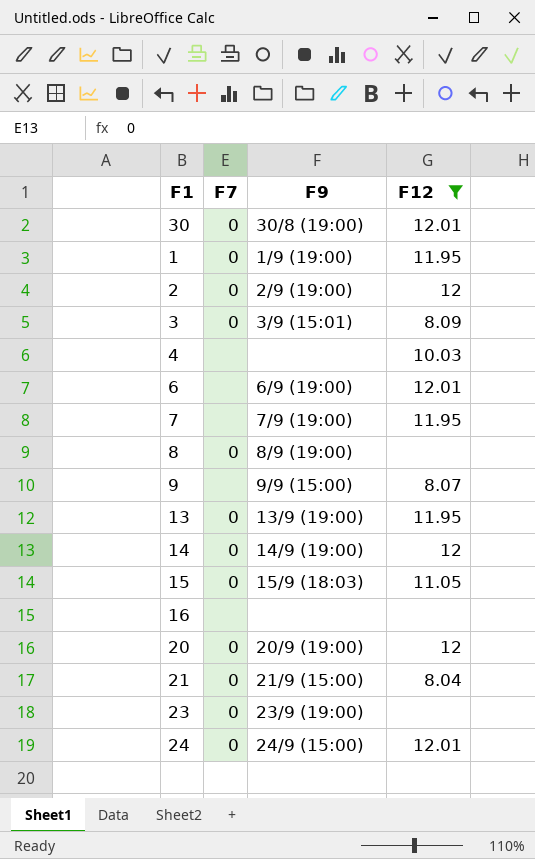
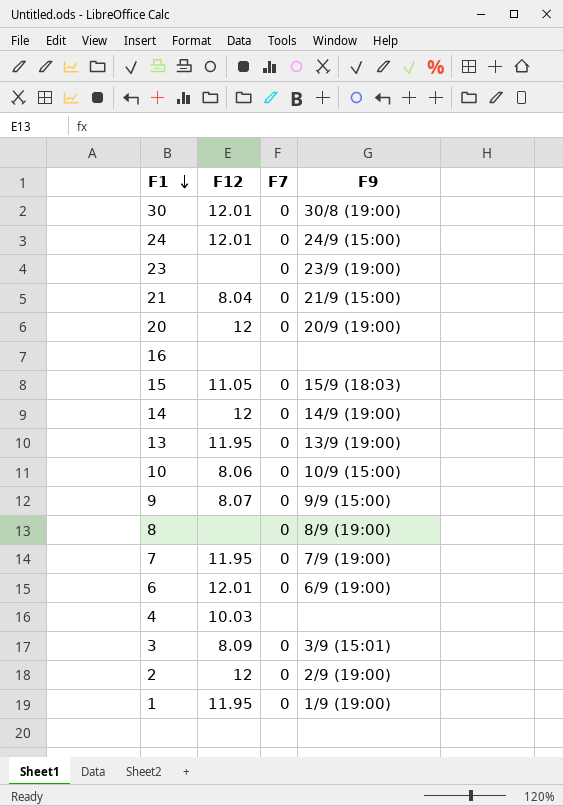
filter: F12 != 8.06 -> none
row order: none -> F1 descending
column F12 | position: 4 -> 2
9 | F7: none -> 0
7 | F7: none -> 0
6 | F7: none -> 0

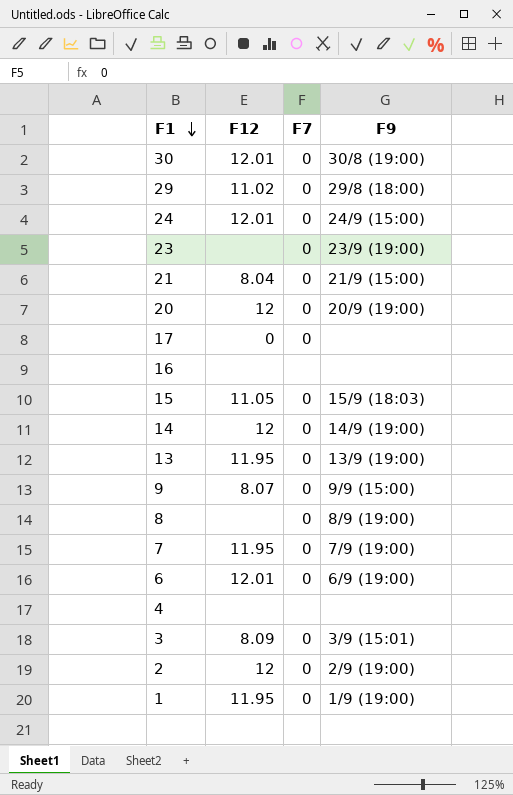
row 10: 8.06 | 0 | 10/9 (15:00) -> none
row 29: none -> 11.02 | 0 | 29/8 (18:00)
row 17: none -> 0 | 0 | none
4 | F12: 10.03 -> none

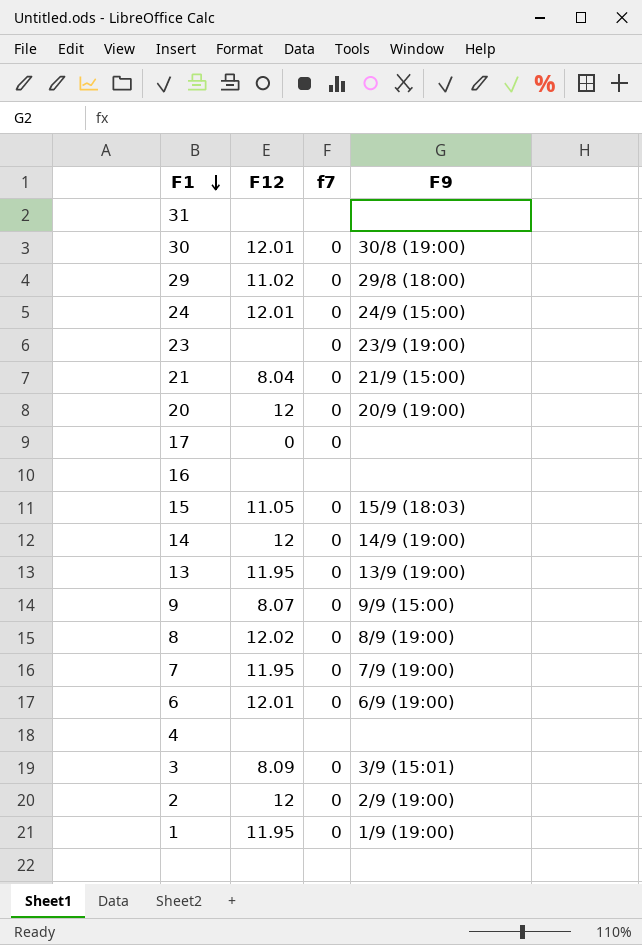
column name: F7 -> f7
row 31: none -> none | none | none
8 | F12: none -> 12.02

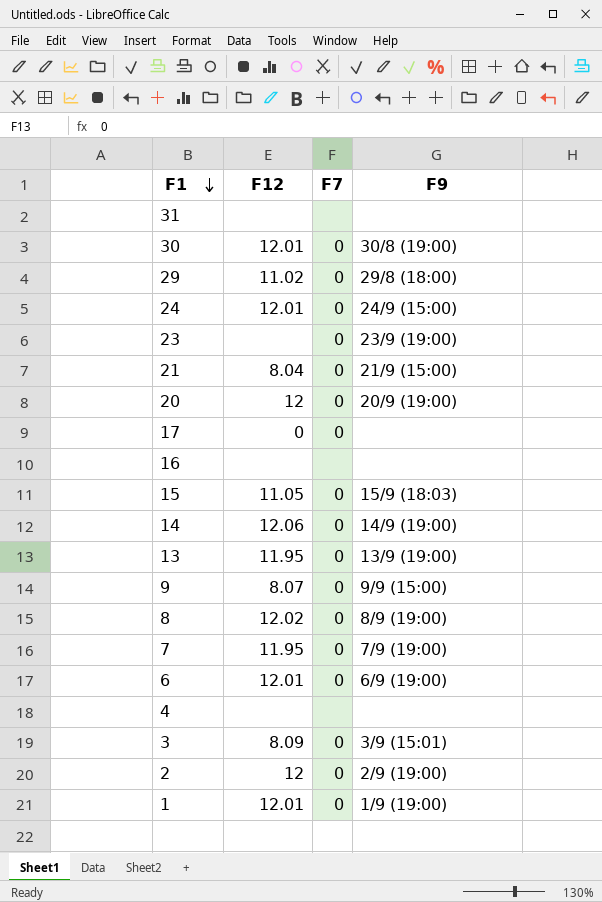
column name: f7 -> F7
14 | F12: 12 -> 12.06
1 | F12: 11.95 -> 12.01

